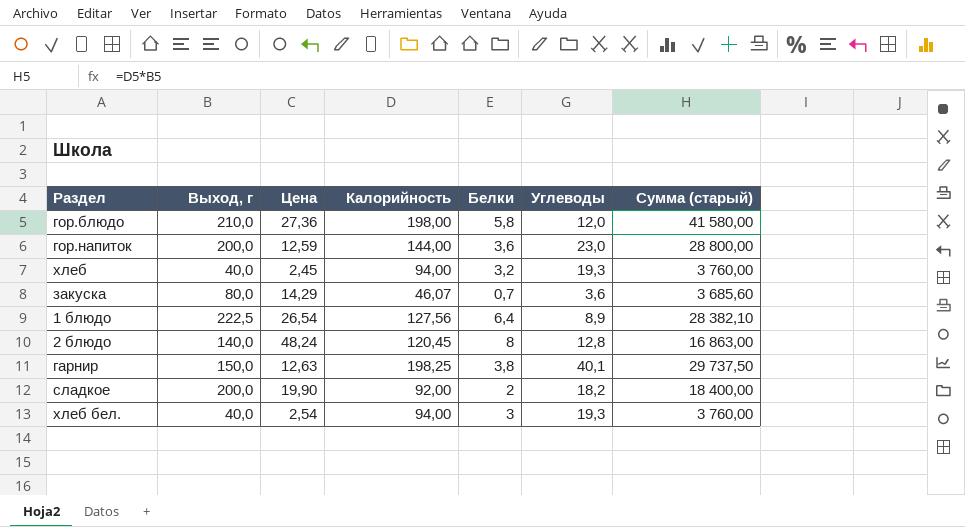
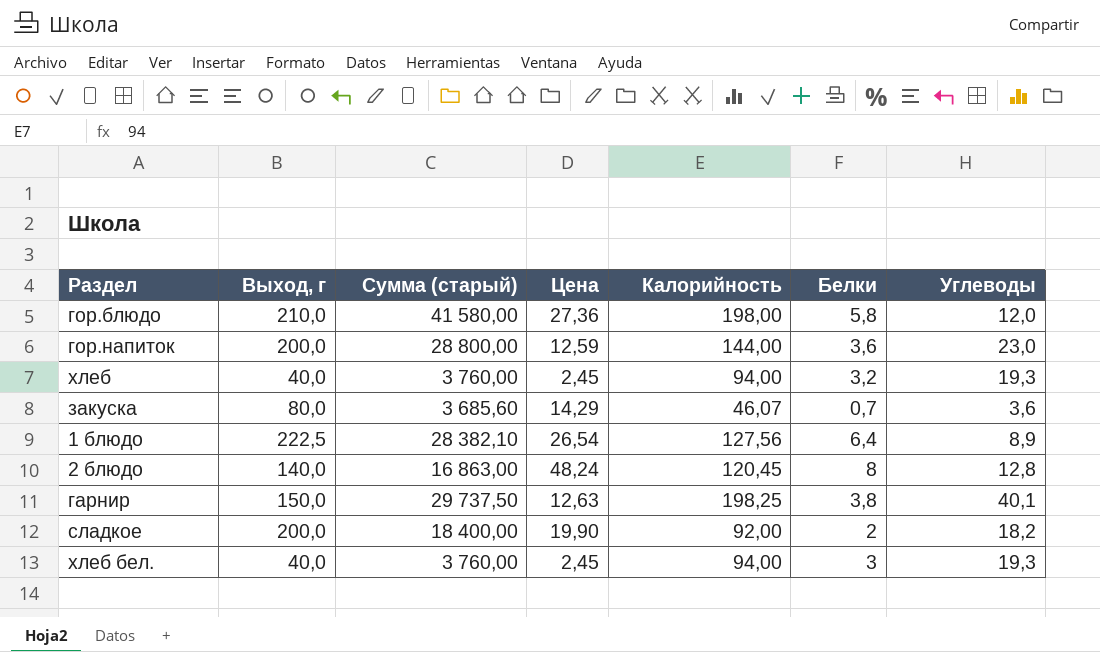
column Сумма (старый) | position: 7 -> 3
хлеб бел. | Цена: 2,54 -> 2,45

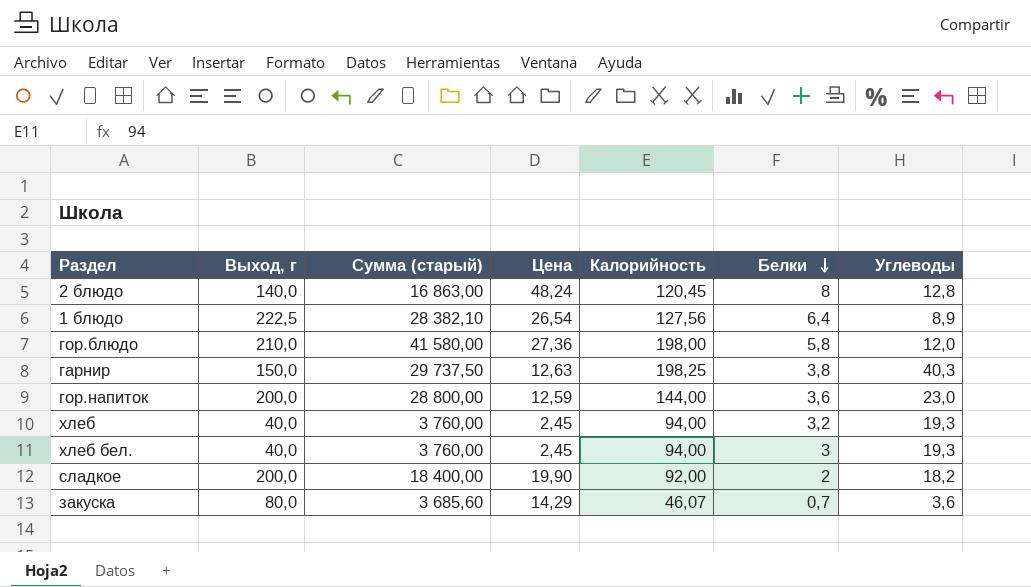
row order: none -> Белки descending
гарнир | Углеводы: 40,1 -> 40,3

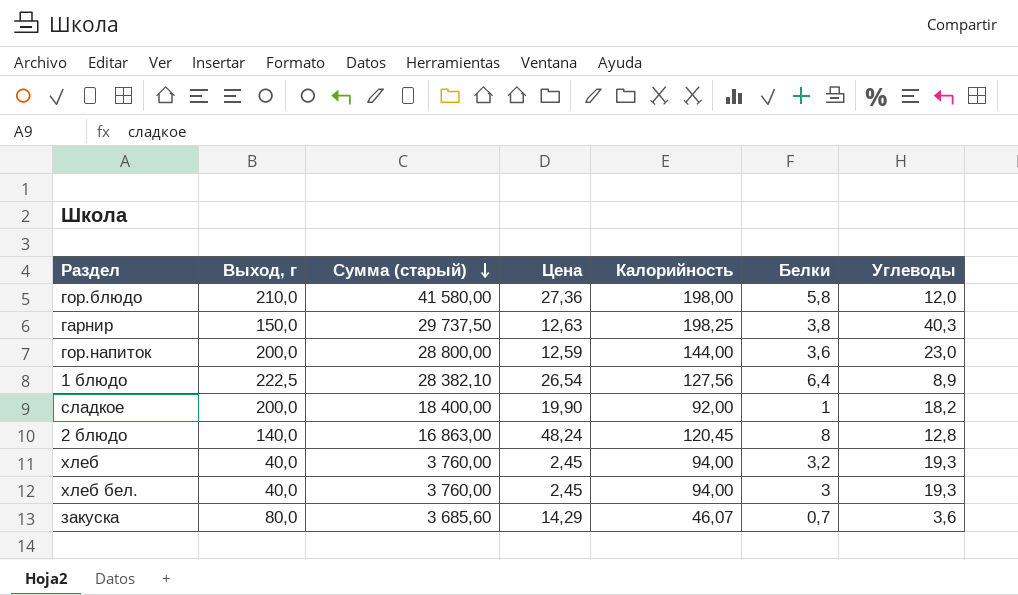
row order: Белки descending -> Сумма (старый) descending
сладкое | Белки: 2 -> 1

